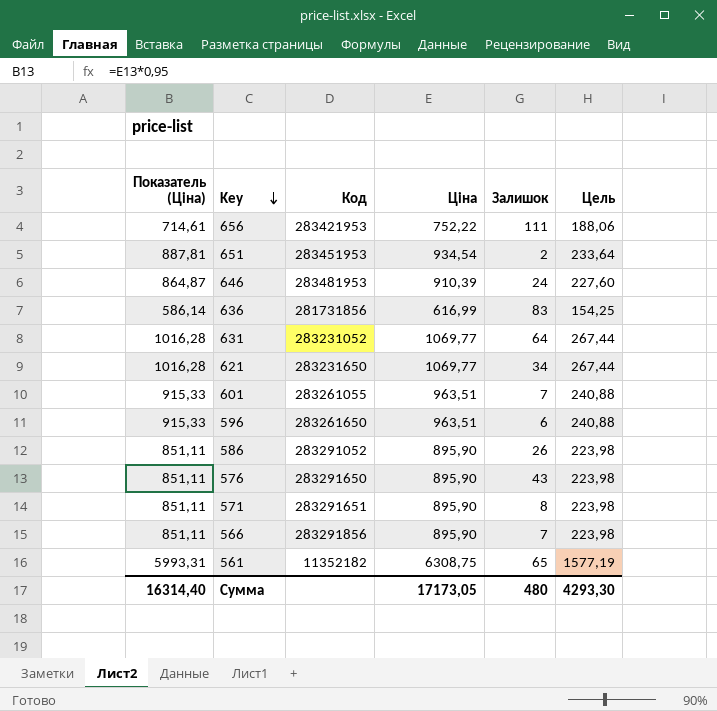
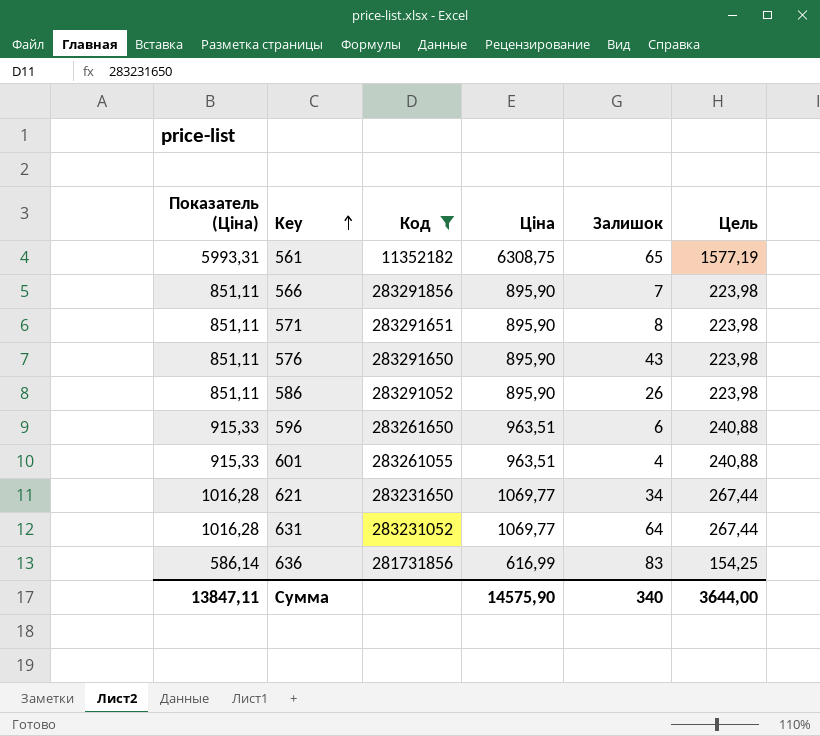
filter: none -> Код <= 283291856
row order: Key descending -> Key ascending
601 | Залишок: 7 -> 4
Сумма | Показатель (Ціна): 16314,40 -> 13847,11
Сумма | Ціна: 17173,05 -> 14575,90
Сумма | Залишок: 480 -> 340
Сумма | Цель: 4293,30 -> 3644,00

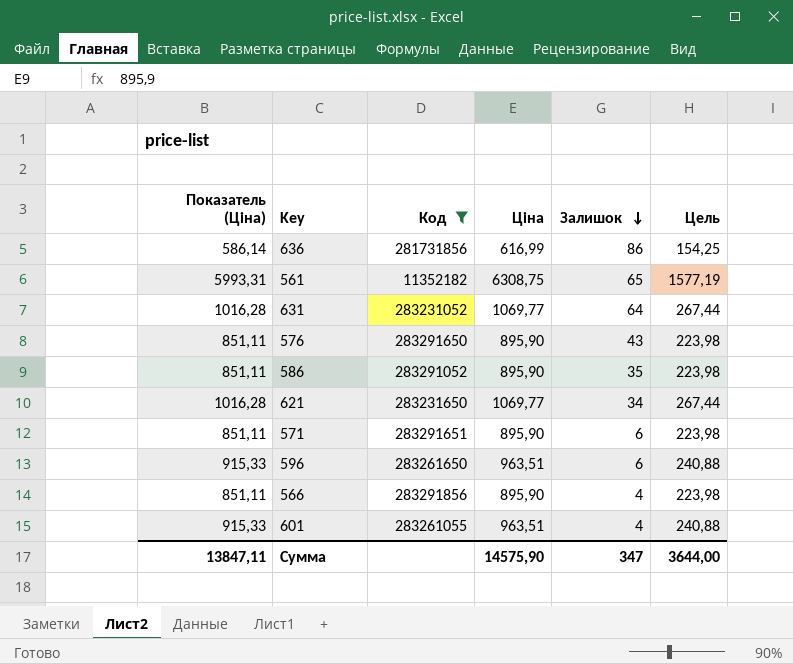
row order: Key ascending -> Залишок descending
636 | Залишок: 83 -> 86
586 | Залишок: 26 -> 35
571 | Залишок: 8 -> 6
566 | Залишок: 7 -> 4
Сумма | Залишок: 340 -> 347

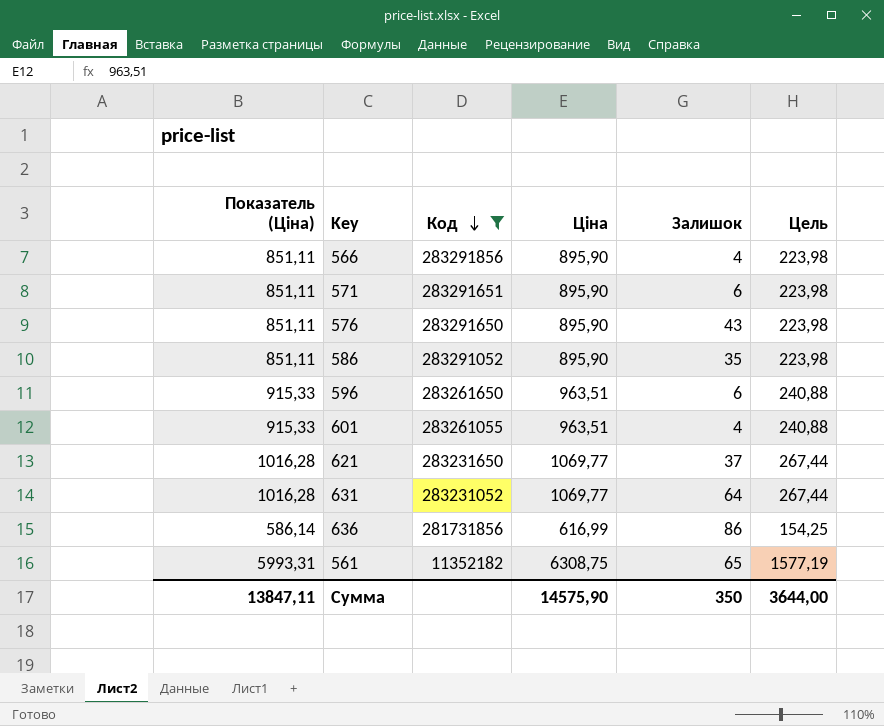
row order: Залишок descending -> Код descending
621 | Залишок: 34 -> 37
Сумма | Залишок: 347 -> 350

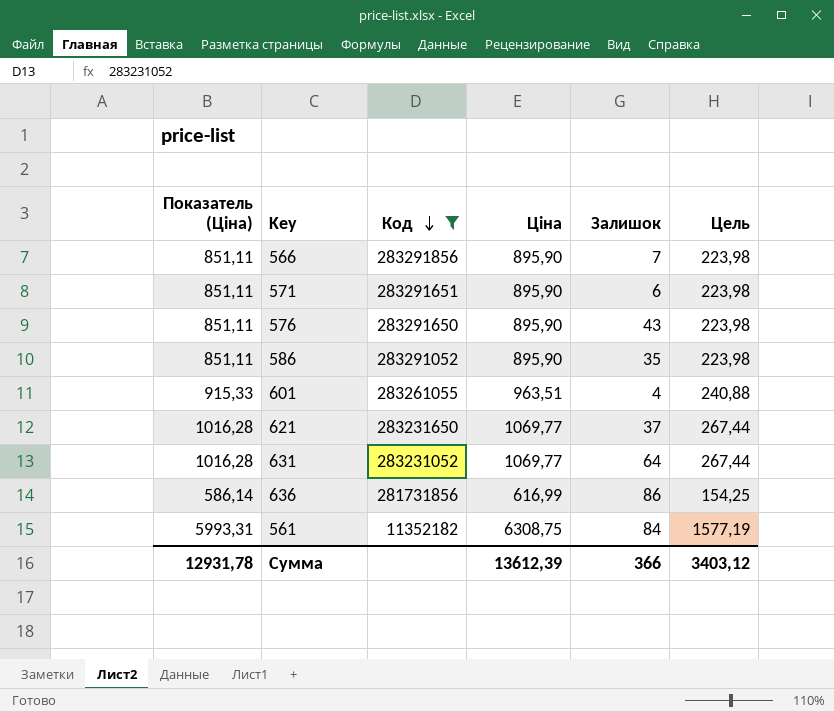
row 596: 915,33 | 283261650 | 963,51 | 6 | 240,88 -> none
566 | Залишок: 4 -> 7
561 | Залишок: 65 -> 84
Сумма | Показатель (Ціна): 13847,11 -> 12931,78
Сумма | Ціна: 14575,90 -> 13612,39
Сумма | Залишок: 350 -> 366
Сумма | Цель: 3644,00 -> 3403,12

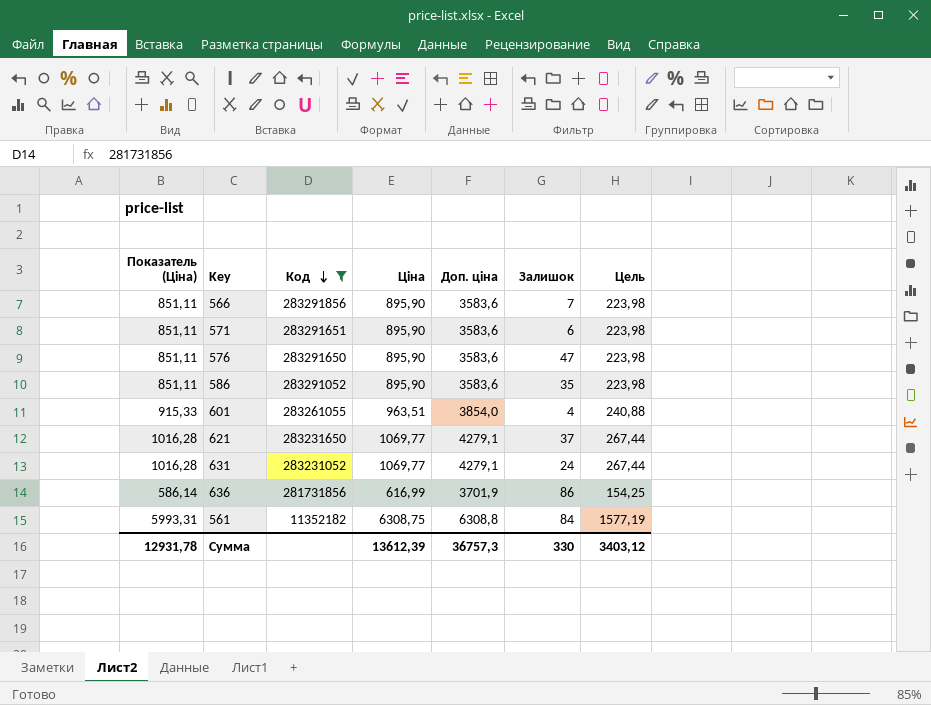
column Доп. ціна | position: none -> 5
576 | Залишок: 43 -> 47
631 | Залишок: 64 -> 24
Сумма | Залишок: 366 -> 330

